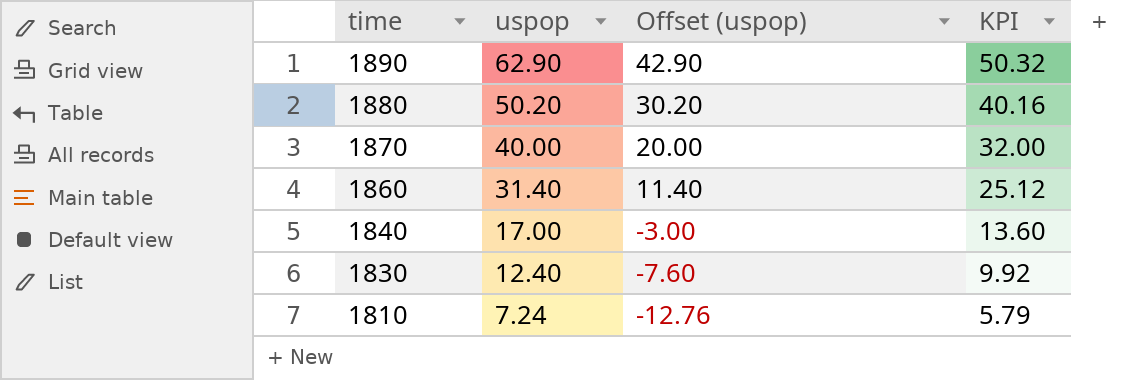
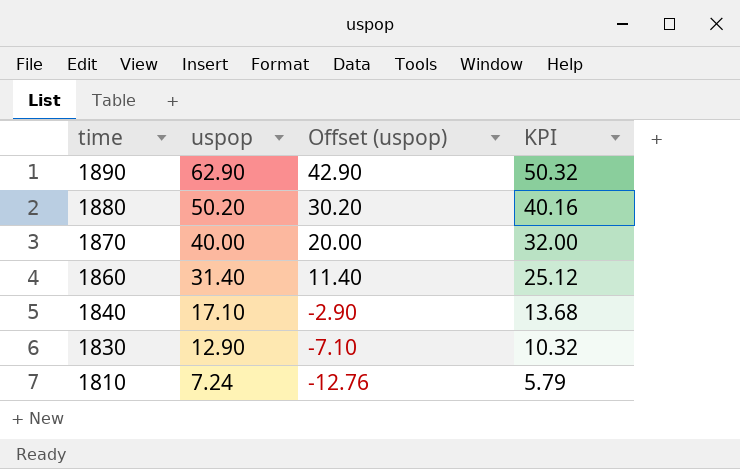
1840 | uspop: 17.00 -> 17.10
1840 | Offset (uspop): -3.00 -> -2.90
1840 | KPI: 13.60 -> 13.68
1830 | uspop: 12.40 -> 12.90
1830 | Offset (uspop): -7.60 -> -7.10
1830 | KPI: 9.92 -> 10.32

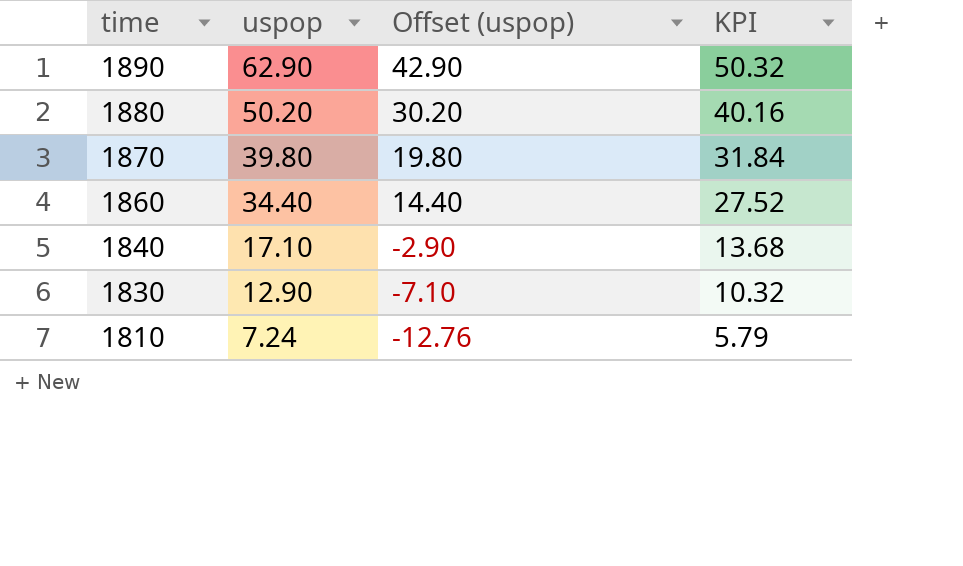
1870 | uspop: 40.00 -> 39.80
1870 | Offset (uspop): 20.00 -> 19.80
1870 | KPI: 32.00 -> 31.84
1860 | uspop: 31.40 -> 34.40
1860 | Offset (uspop): 11.40 -> 14.40
1860 | KPI: 25.12 -> 27.52

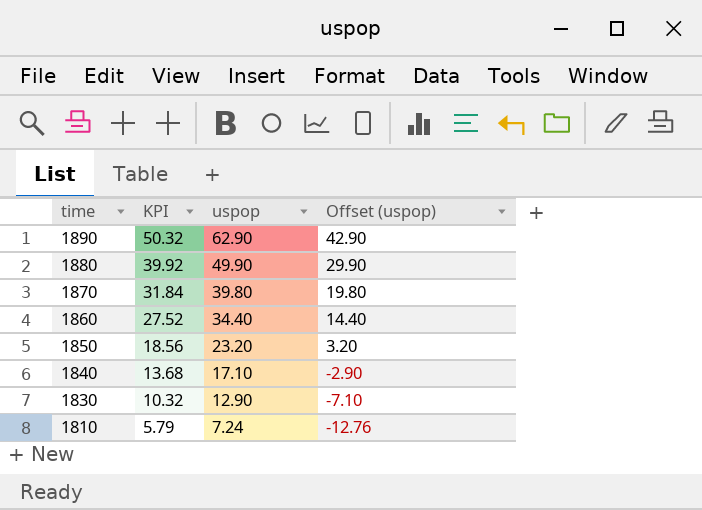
column KPI | position: 4 -> 2
1880 | KPI: 40.16 -> 39.92
1880 | uspop: 50.20 -> 49.90
1880 | Offset (uspop): 30.20 -> 29.90
row 1850: none -> 18.56 | 23.20 | 3.20

